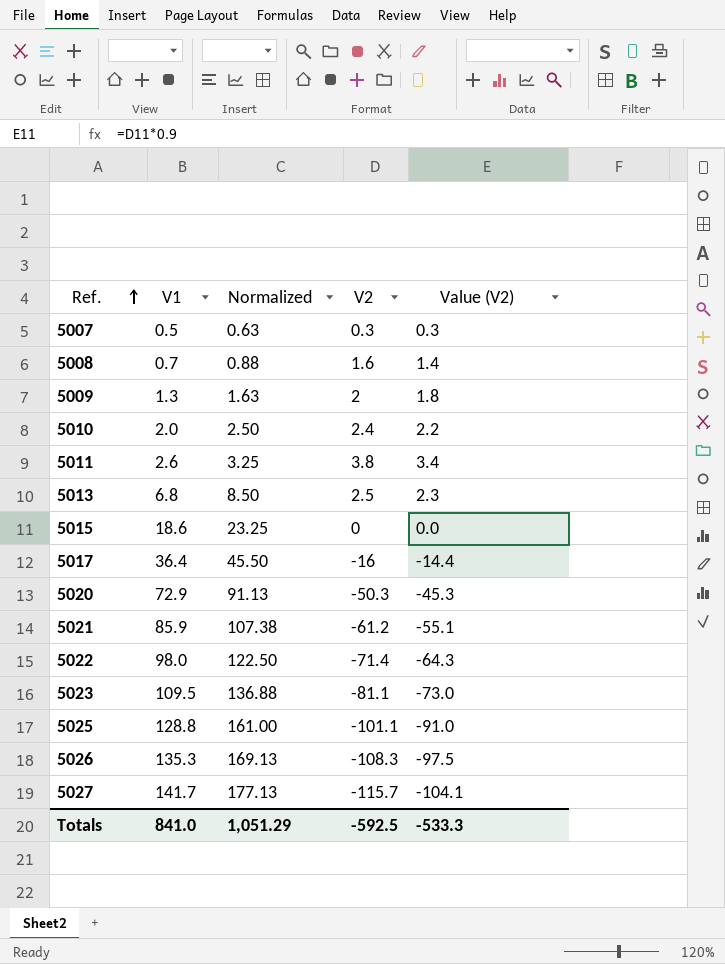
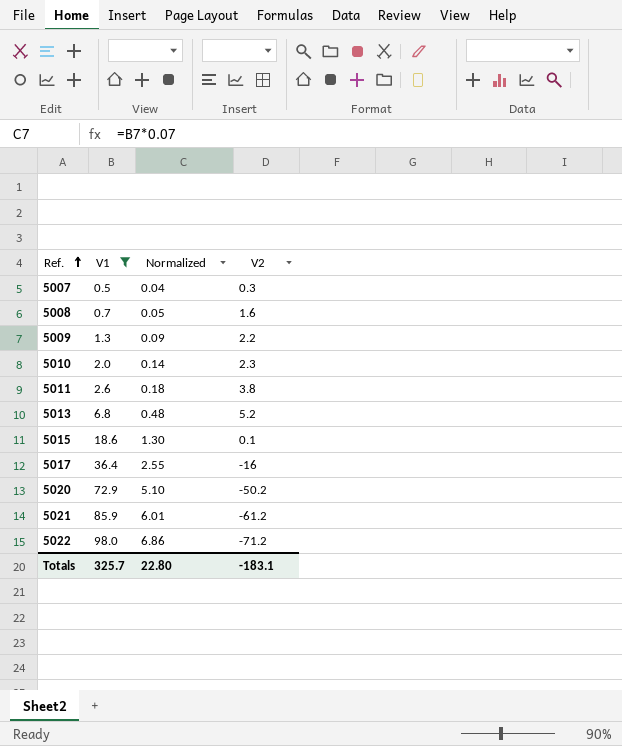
filter: none -> V1 <= 98.0
column Value (V2) | formula: [V2] * 0.9 -> none
column Normalized | formula: [V1] * 1.25 -> [V1] * 0.07
5009 | V2: 2 -> 2.2
5010 | V2: 2.4 -> 2.3
5013 | V2: 2.5 -> 5.2
5015 | V2: 0 -> 0.1
5020 | V2: -50.3 -> -50.2
5022 | V2: -71.4 -> -71.2
Totals | V1: 841.0 -> 325.7
Totals | Normalized: 1,051.29 -> 22.80
Totals | V2: -592.5 -> -183.1

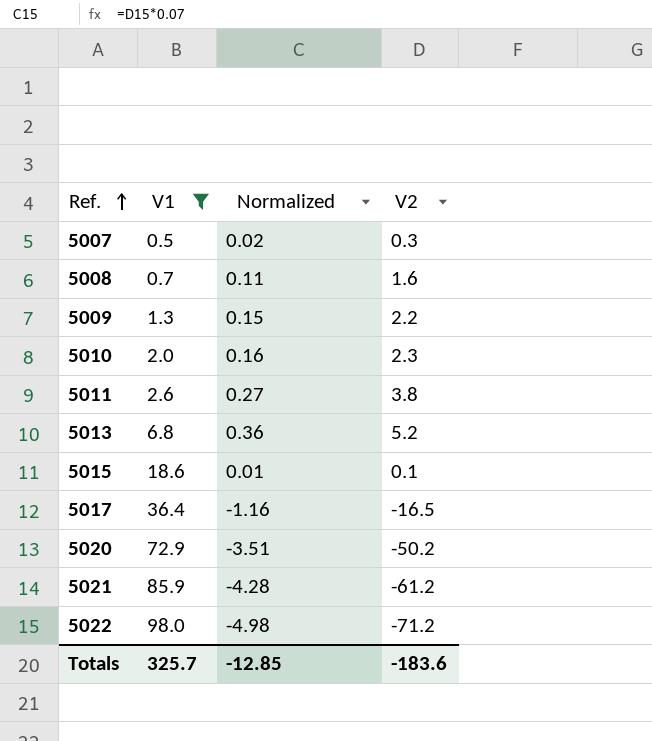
column Normalized | formula: [V1] * 0.07 -> [V2] * 0.07
5017 | V2: -16 -> -16.5
Totals | Normalized: 22.80 -> -12.85
Totals | V2: -183.1 -> -183.6

